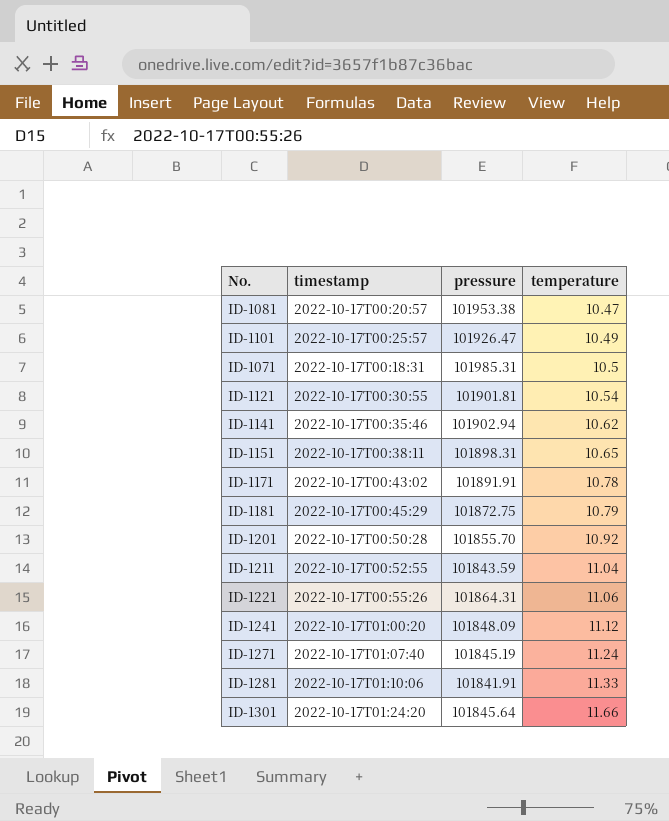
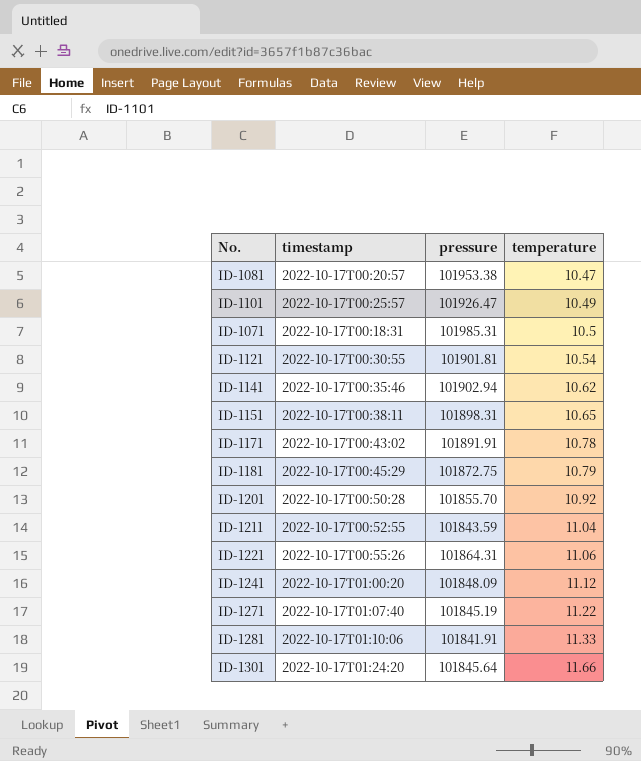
ID-1271 | temperature: 11.24 -> 11.22

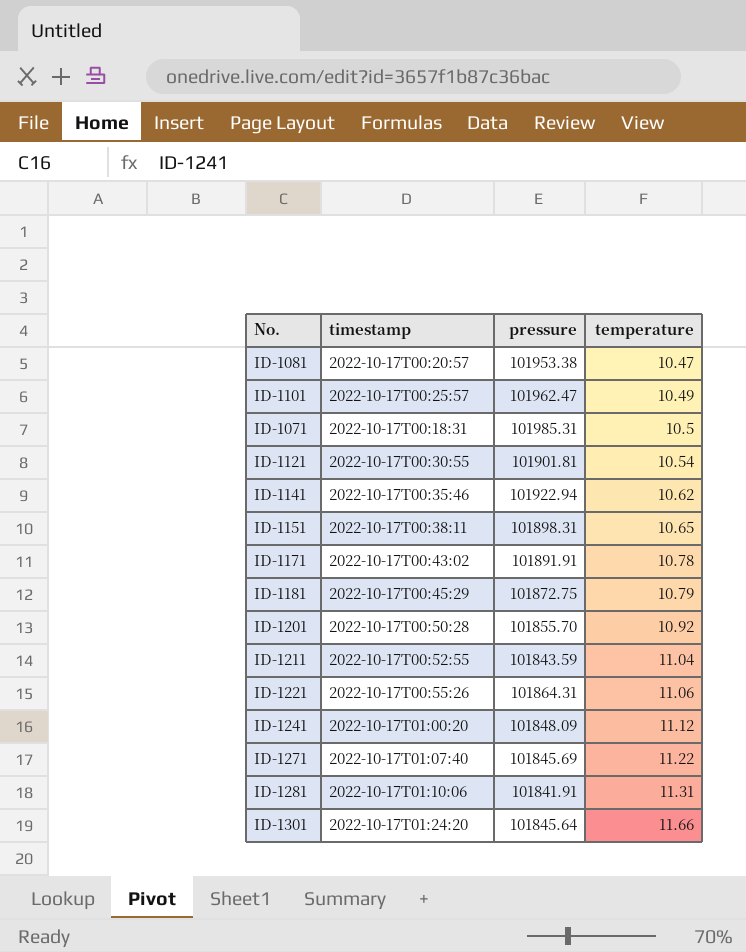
ID-1101 | pressure: 101926.47 -> 101962.47
ID-1141 | pressure: 101902.94 -> 101922.94
ID-1271 | pressure: 101845.19 -> 101845.69
ID-1281 | temperature: 11.33 -> 11.31

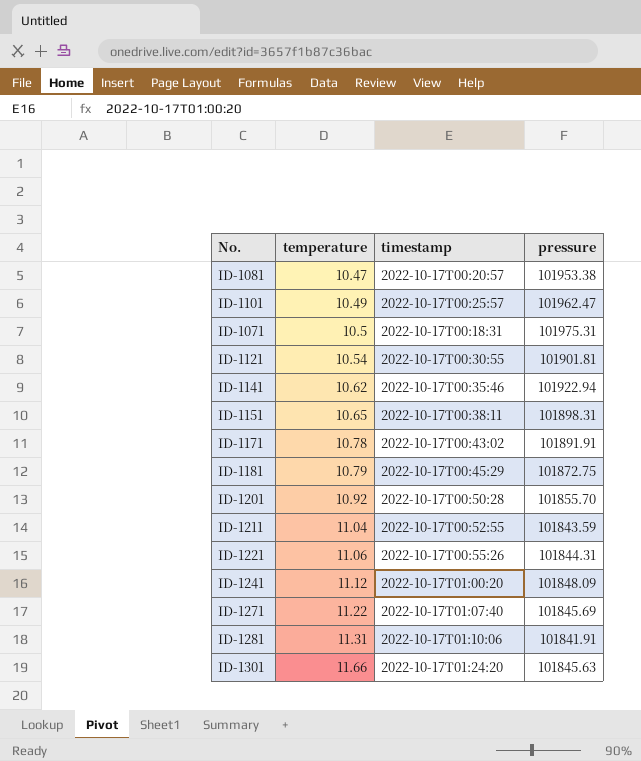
column temperature | position: 4 -> 2
ID-1071 | pressure: 101985.31 -> 101975.31
ID-1221 | pressure: 101864.31 -> 101844.31
ID-1301 | pressure: 101845.64 -> 101845.63

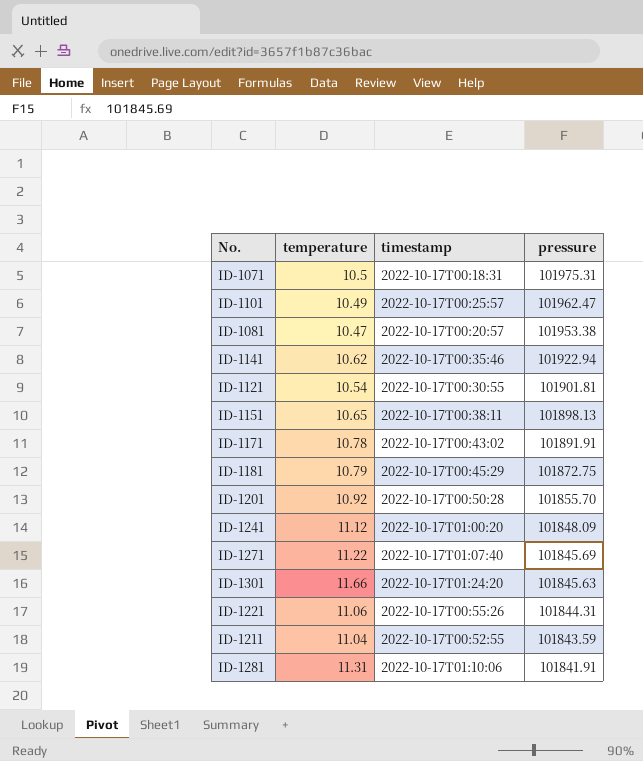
row order: temperature ascending -> pressure descending
ID-1151 | pressure: 101898.31 -> 101898.13

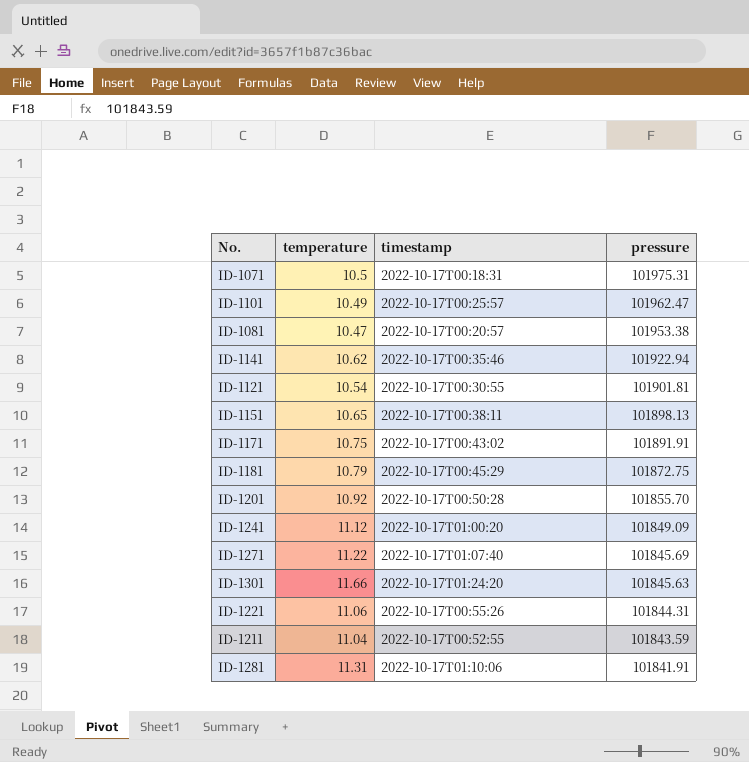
ID-1171 | temperature: 10.78 -> 10.75
ID-1241 | pressure: 101848.09 -> 101849.09

